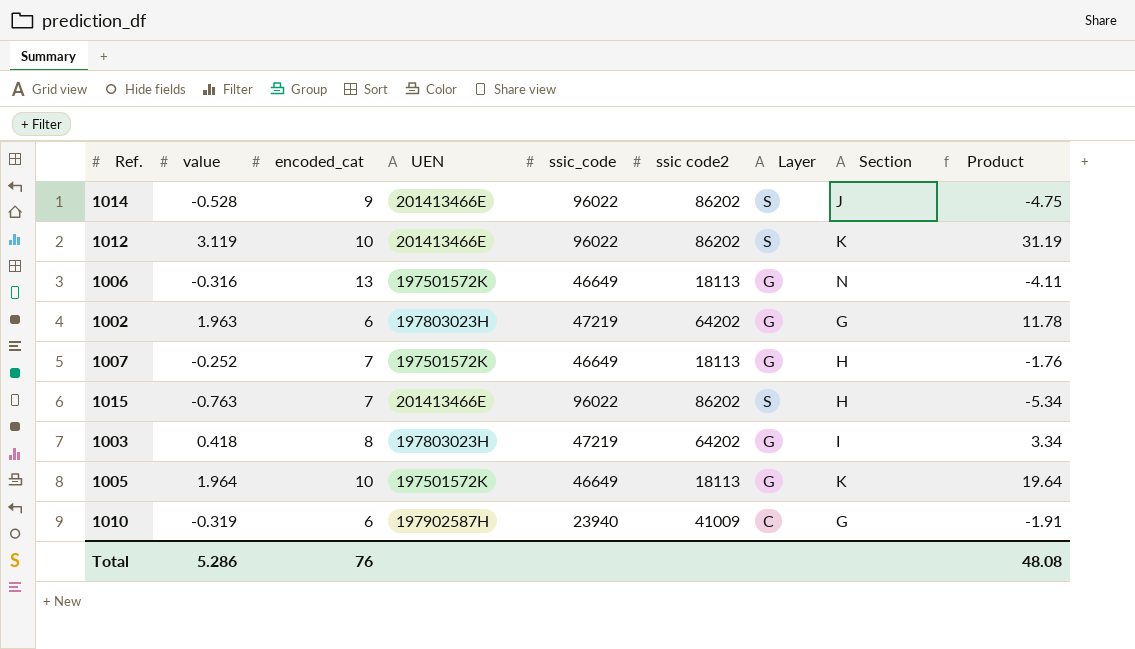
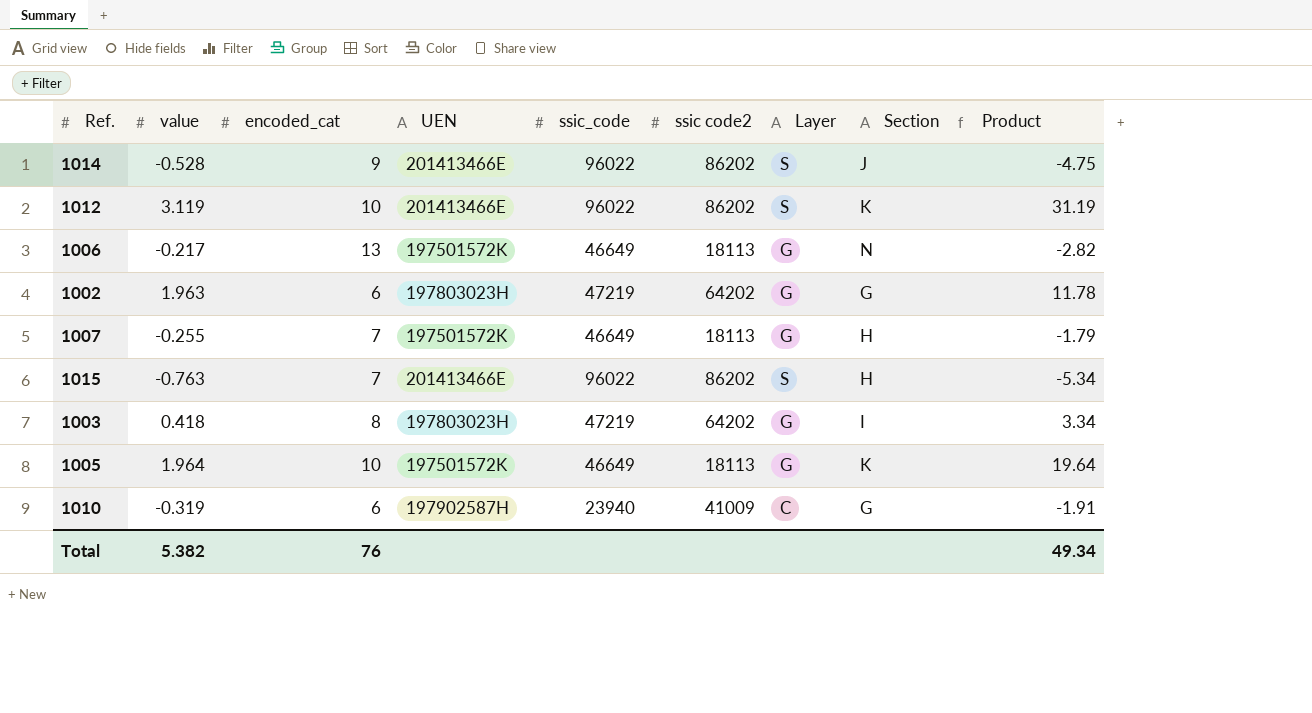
1006 | value: -0.316 -> -0.217
1006 | Product: -4.11 -> -2.82
1007 | value: -0.252 -> -0.255
1007 | Product: -1.76 -> -1.79
Total | value: 5.286 -> 5.382
Total | Product: 48.08 -> 49.34

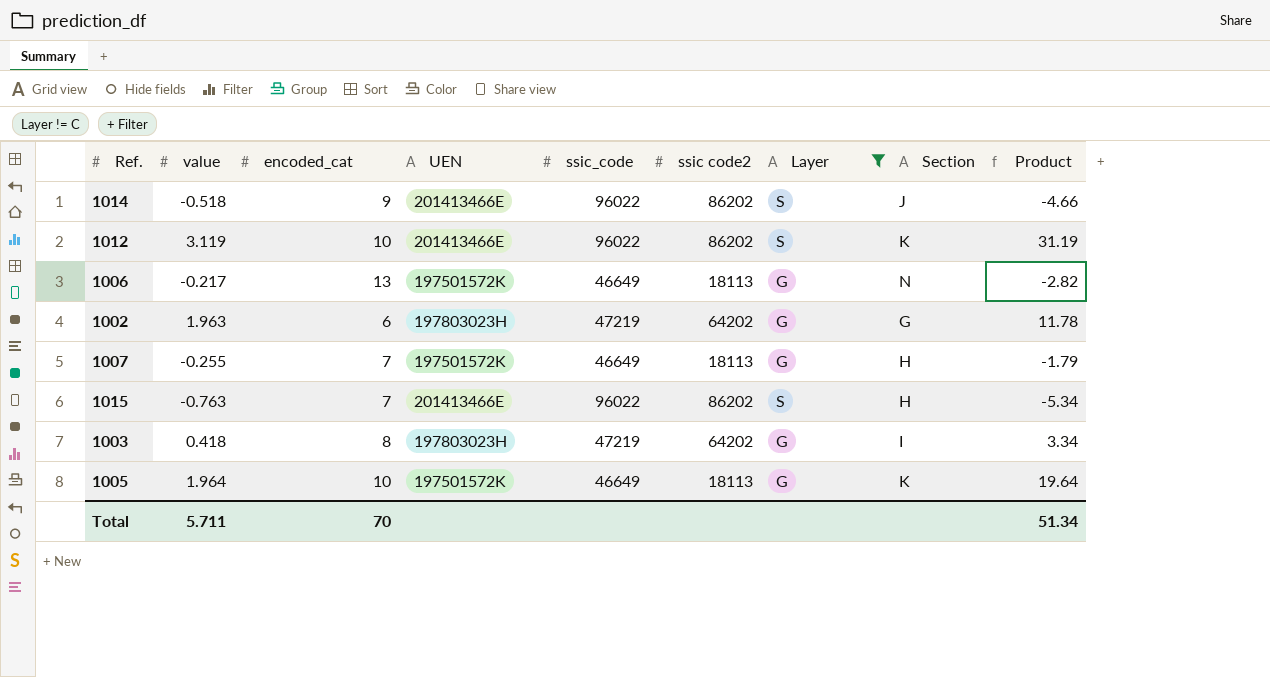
filter: none -> Layer != C
1014 | value: -0.528 -> -0.518
1014 | Product: -4.75 -> -4.66
Total | value: 5.382 -> 5.711
Total | encoded_cat: 76 -> 70
Total | Product: 49.34 -> 51.34

